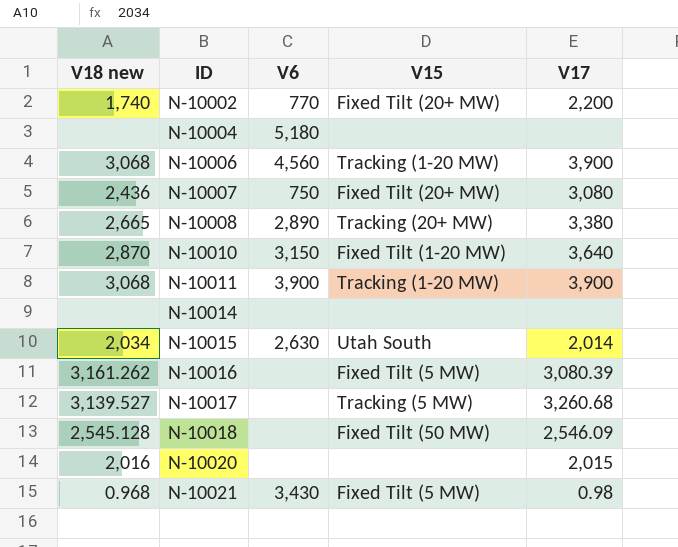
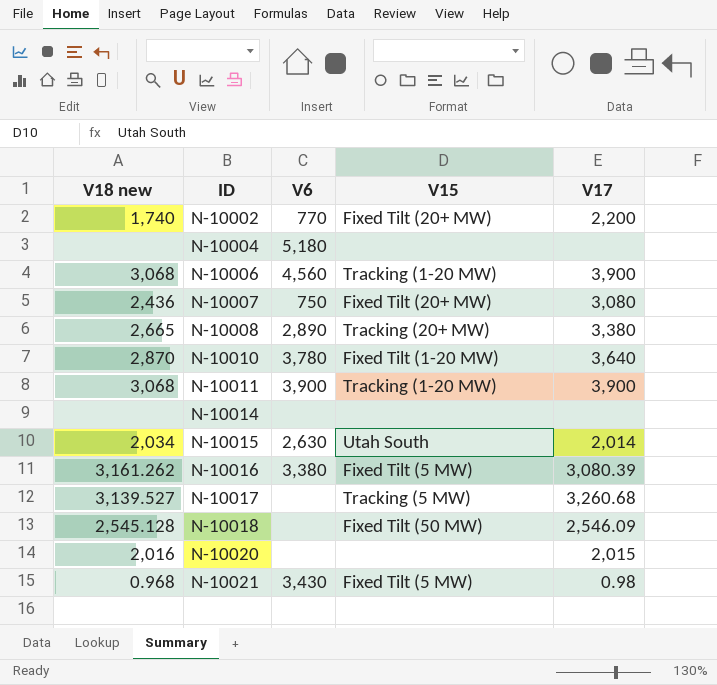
N-10010 | V6: 3,150 -> 3,780
N-10016 | V6: none -> 3,380

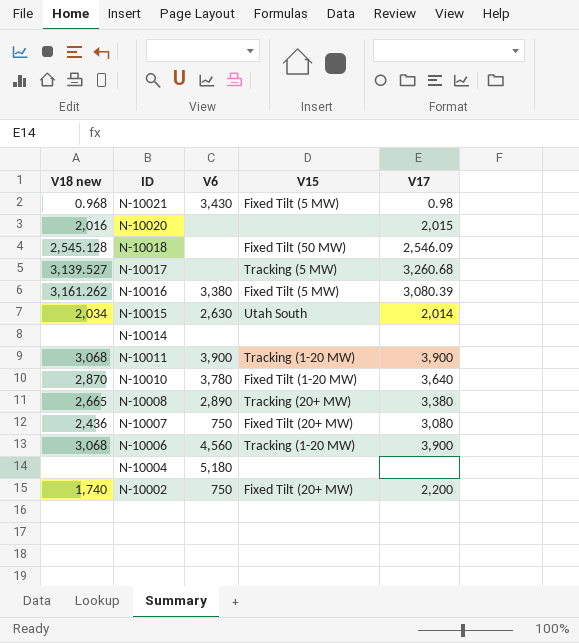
row order: ID ascending -> ID descending
N-10002 | V6: 770 -> 750

